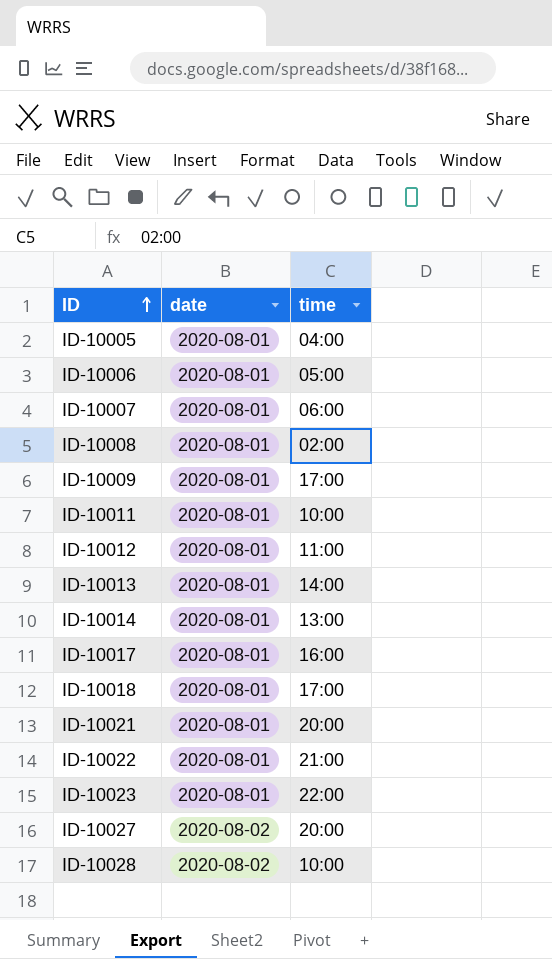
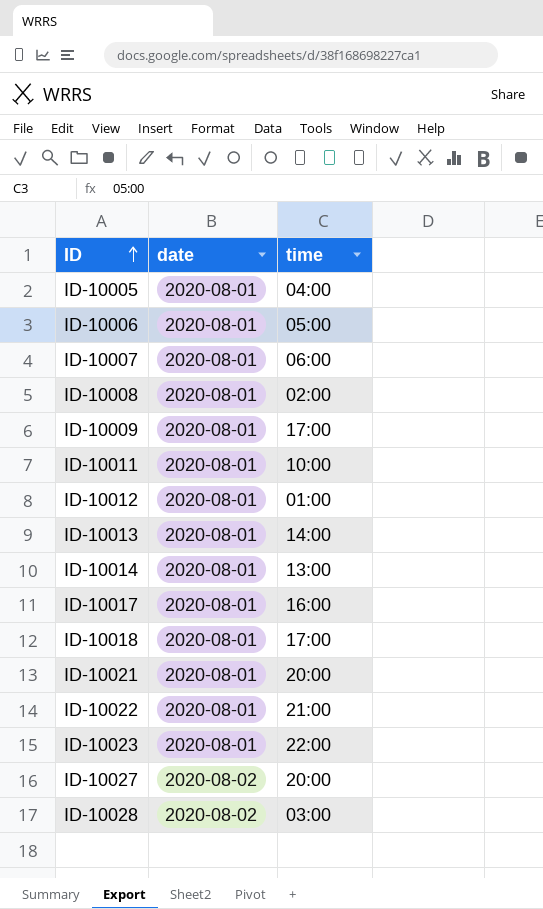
ID-10012 | time: 11:00 -> 01:00
ID-10028 | time: 10:00 -> 03:00

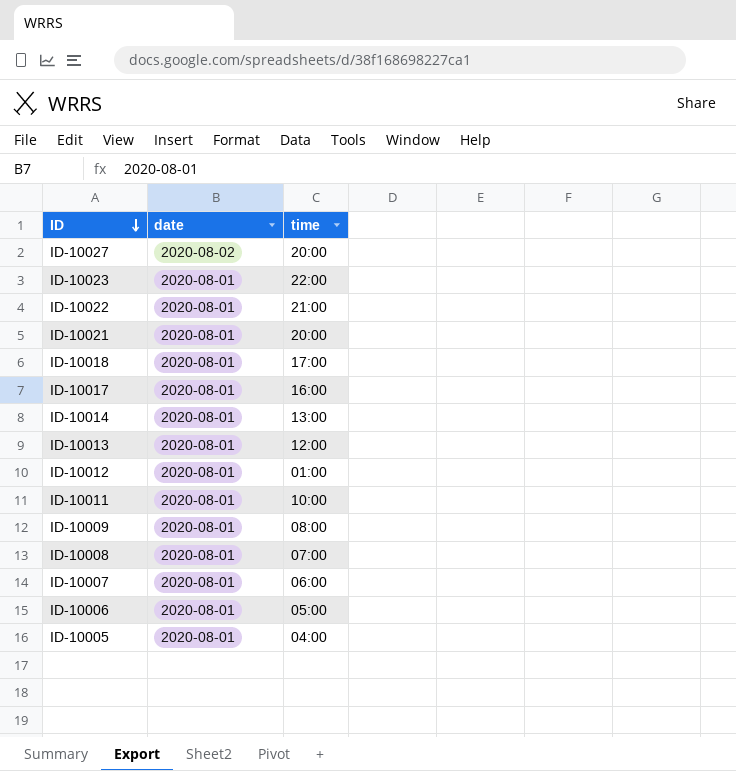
row order: ID ascending -> ID descending
row ID-10028: 2020-08-02 | 03:00 -> none
ID-10013 | time: 14:00 -> 12:00
ID-10009 | time: 17:00 -> 08:00
ID-10008 | time: 02:00 -> 07:00

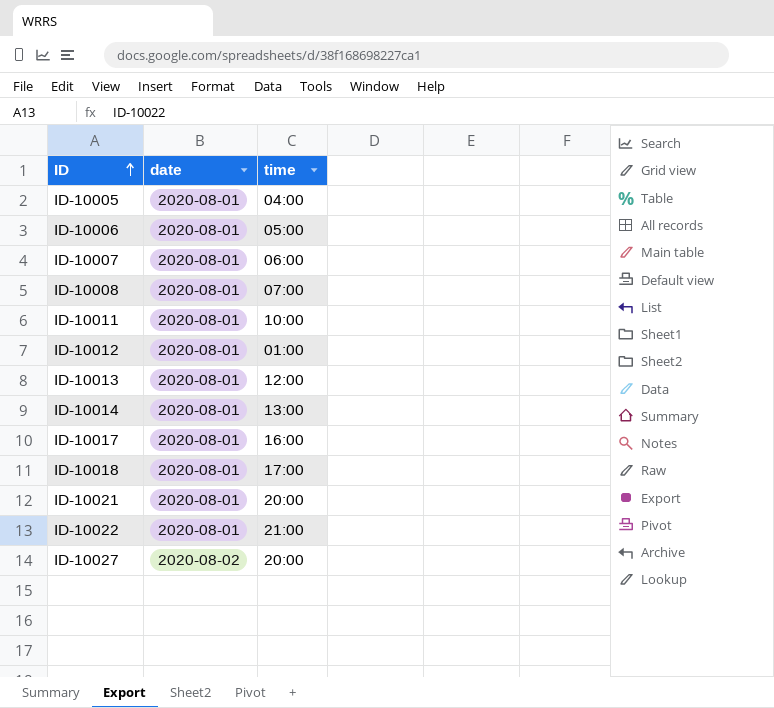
row order: ID descending -> ID ascending
row ID-10023: 2020-08-01 | 22:00 -> none
row ID-10009: 2020-08-01 | 08:00 -> none

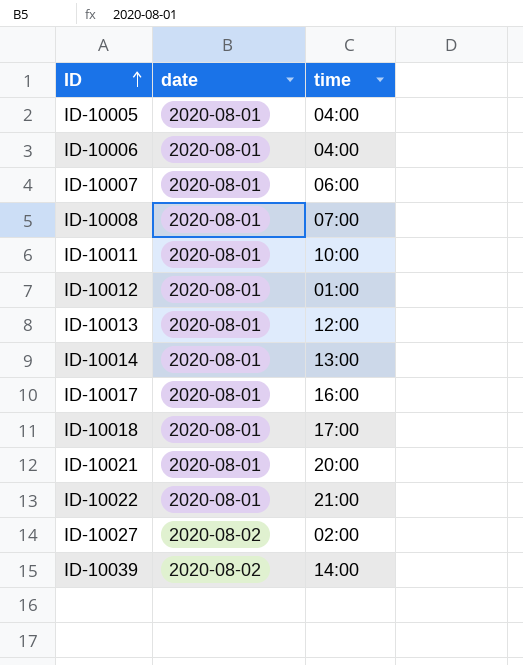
ID-10006 | time: 05:00 -> 04:00
ID-10027 | time: 20:00 -> 02:00
row ID-10039: none -> 2020-08-02 | 14:00

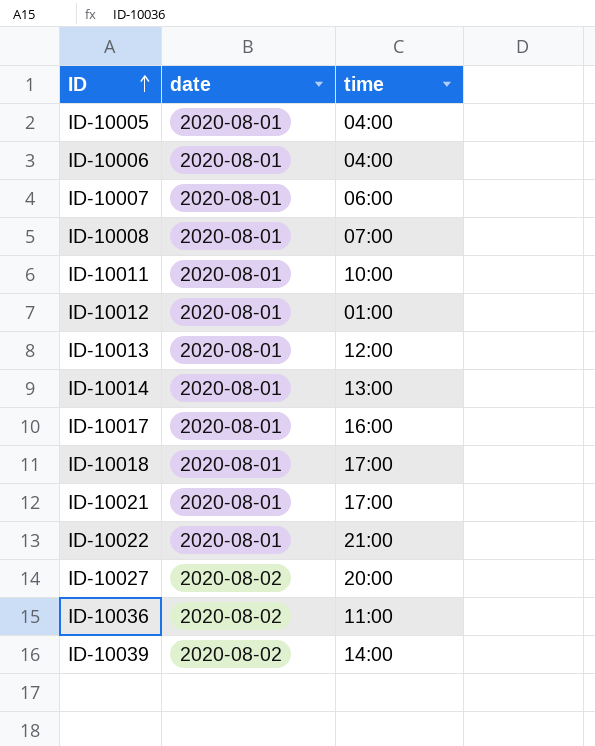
ID-10021 | time: 20:00 -> 17:00
ID-10027 | time: 02:00 -> 20:00
row ID-10036: none -> 2020-08-02 | 11:00

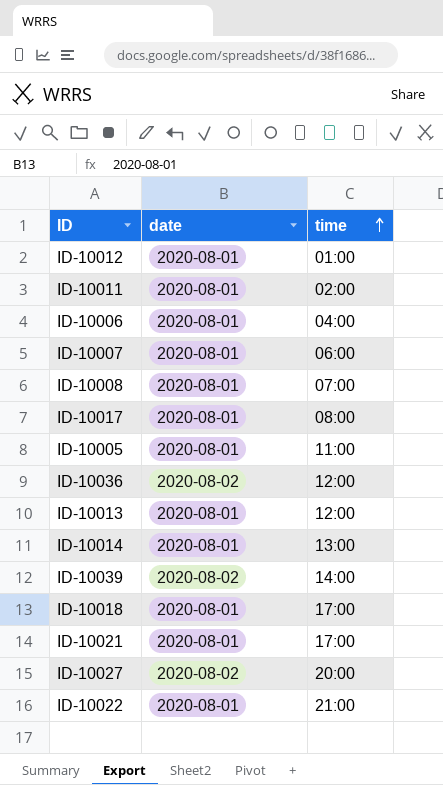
row order: ID ascending -> time ascending
ID-10011 | time: 10:00 -> 02:00
ID-10017 | time: 16:00 -> 08:00
ID-10005 | time: 04:00 -> 11:00
ID-10036 | time: 11:00 -> 12:00

